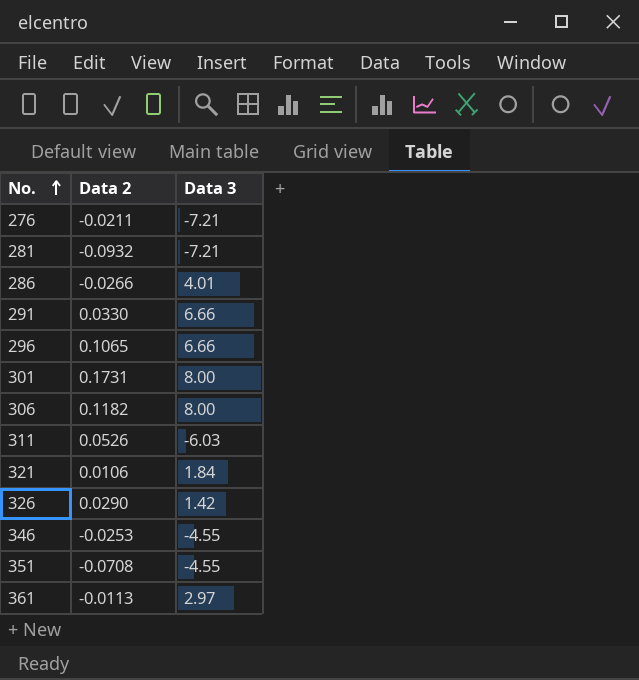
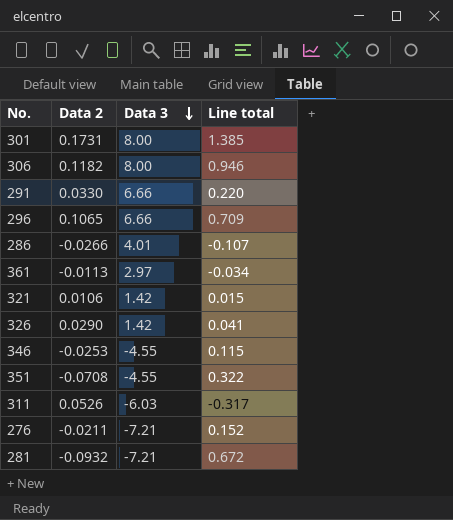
row order: No. ascending -> Data 3 descending
column Line total | formula: none -> [Data 2] * [Data 3]
321 | Data 3: 1.84 -> 1.42

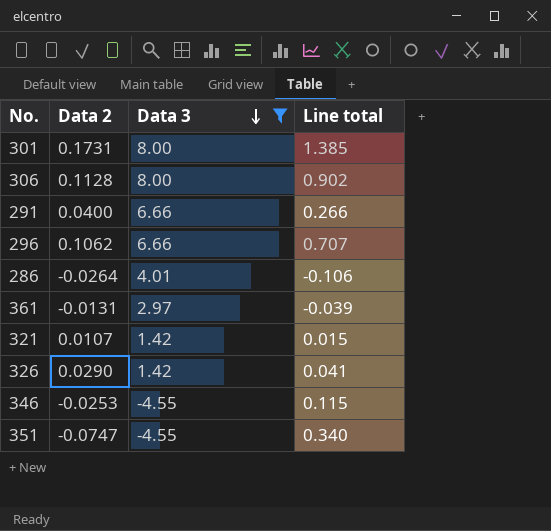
filter: none -> Data 3 >= -4.55
306 | Data 2: 0.1182 -> 0.1128
306 | Line total: 0.946 -> 0.902
291 | Data 2: 0.0330 -> 0.0400
291 | Line total: 0.220 -> 0.266
296 | Data 2: 0.1065 -> 0.1062
296 | Line total: 0.709 -> 0.707
286 | Data 2: -0.0266 -> -0.0264
286 | Line total: -0.107 -> -0.106
361 | Data 2: -0.0113 -> -0.0131
361 | Line total: -0.034 -> -0.039
321 | Data 2: 0.0106 -> 0.0107
351 | Data 2: -0.0708 -> -0.0747
351 | Line total: 0.322 -> 0.340

